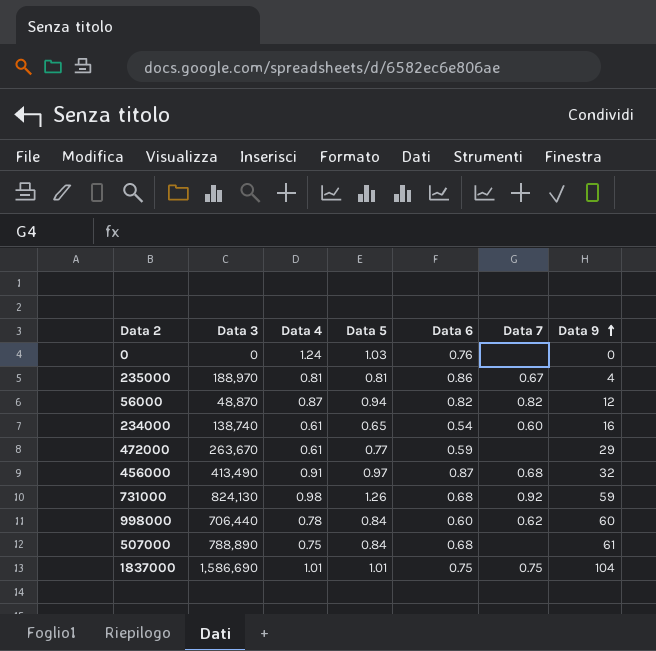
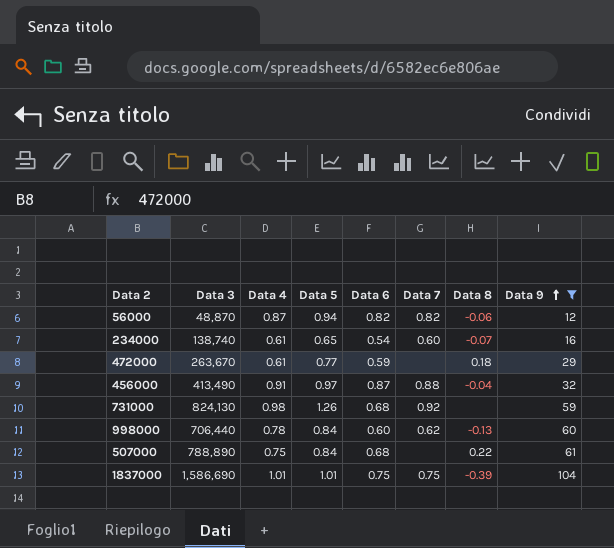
filter: none -> Data 9 >= 12
column Data 8 | position: none -> 7
456000 | Data 7: 0.68 -> 0.88

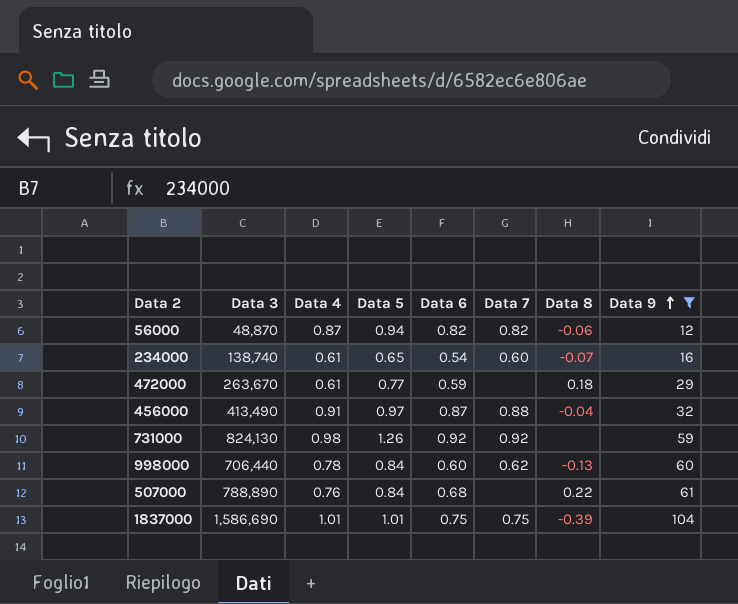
731000 | Data 6: 0.68 -> 0.92
507000 | Data 4: 0.75 -> 0.76

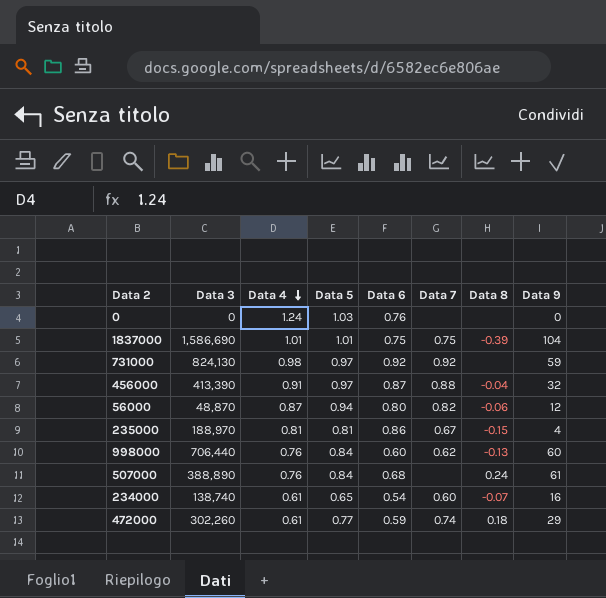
filter: Data 9 >= 12 -> none
row order: Data 9 ascending -> Data 4 descending
731000 | Data 5: 1.26 -> 0.97
456000 | Data 3: 413,490 -> 413,390
56000 | Data 6: 0.82 -> 0.80
998000 | Data 4: 0.78 -> 0.76
507000 | Data 3: 788,890 -> 388,890
507000 | Data 8: 0.22 -> 0.24
472000 | Data 3: 263,670 -> 302,260
472000 | Data 7: none -> 0.74

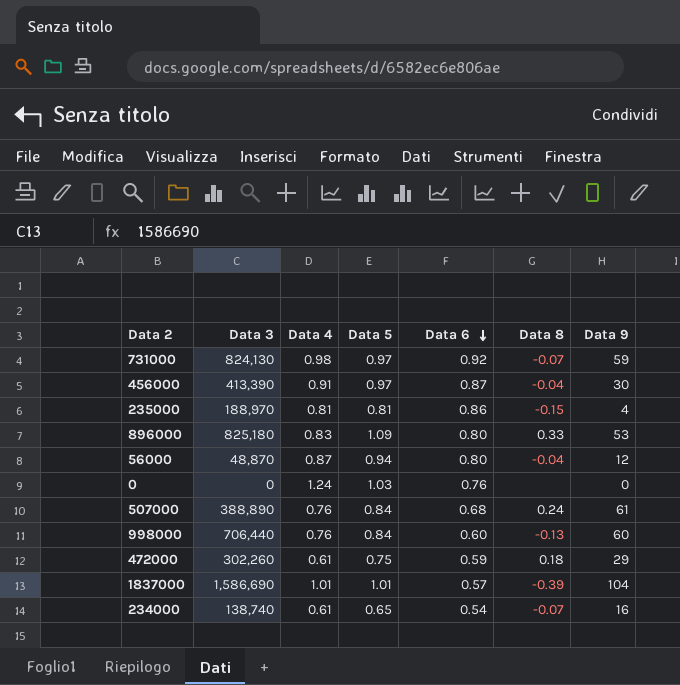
row order: Data 4 descending -> Data 6 descending
column Data 7 | position: 6 -> none
731000 | Data 8: none -> -0.07
456000 | Data 9: 32 -> 30
row 896000: none -> 825,180 | 0.83 | 1.09 | 0.80 | 0.33 | 53
56000 | Data 8: -0.06 -> -0.04
472000 | Data 5: 0.77 -> 0.75
1837000 | Data 6: 0.75 -> 0.57

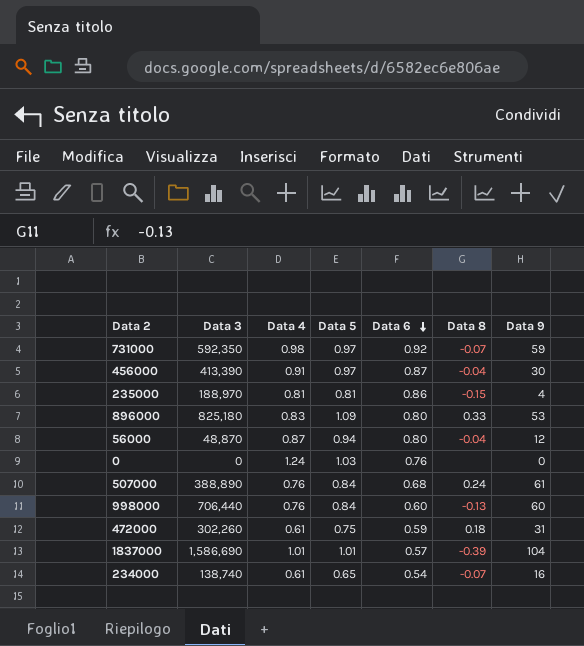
731000 | Data 3: 824,130 -> 592,350
472000 | Data 9: 29 -> 31

